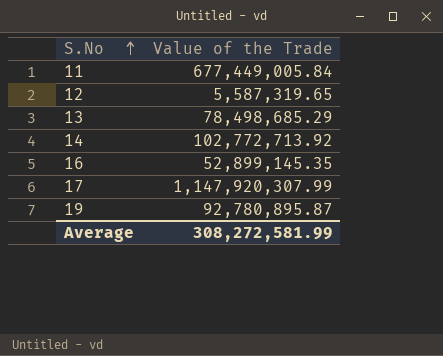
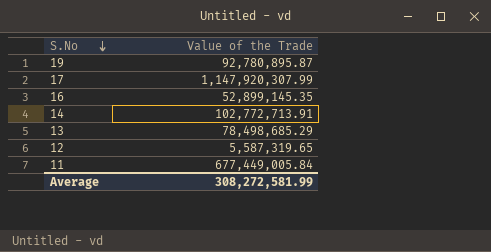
row order: S.No ascending -> S.No descending
14 | Value of the Trade: 102,772,713.92 -> 102,772,713.91

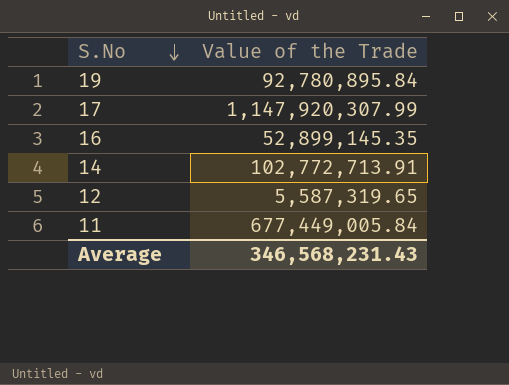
row 13: 78,498,685.29 -> none
19 | Value of the Trade: 92,780,895.87 -> 92,780,895.84
Average | Value of the Trade: 308,272,581.99 -> 346,568,231.43

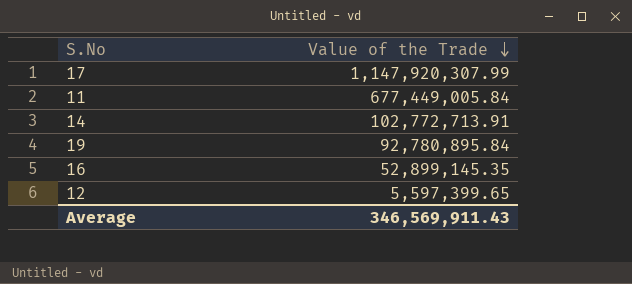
row order: S.No descending -> Value of the Trade descending
12 | Value of the Trade: 5,587,319.65 -> 5,597,399.65
Average | Value of the Trade: 346,568,231.43 -> 346,569,911.43

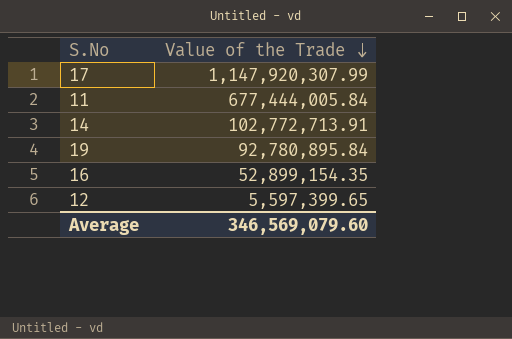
11 | Value of the Trade: 677,449,005.84 -> 677,444,005.84
16 | Value of the Trade: 52,899,145.35 -> 52,899,154.35
Average | Value of the Trade: 346,569,911.43 -> 346,569,079.60

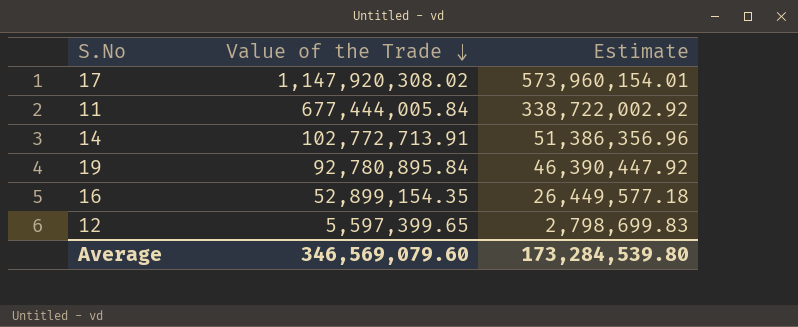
column Estimate | formula: none -> [Value of the Trade] * 0.5
17 | Value of the Trade: 1,147,920,307.99 -> 1,147,920,308.02

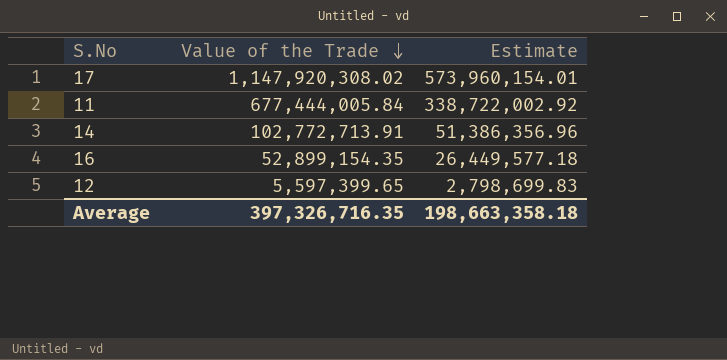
row 19: 92,780,895.84 | 46,390,447.92 -> none
Average | Value of the Trade: 346,569,079.60 -> 397,326,716.35
Average | Estimate: 173,284,539.80 -> 198,663,358.18

